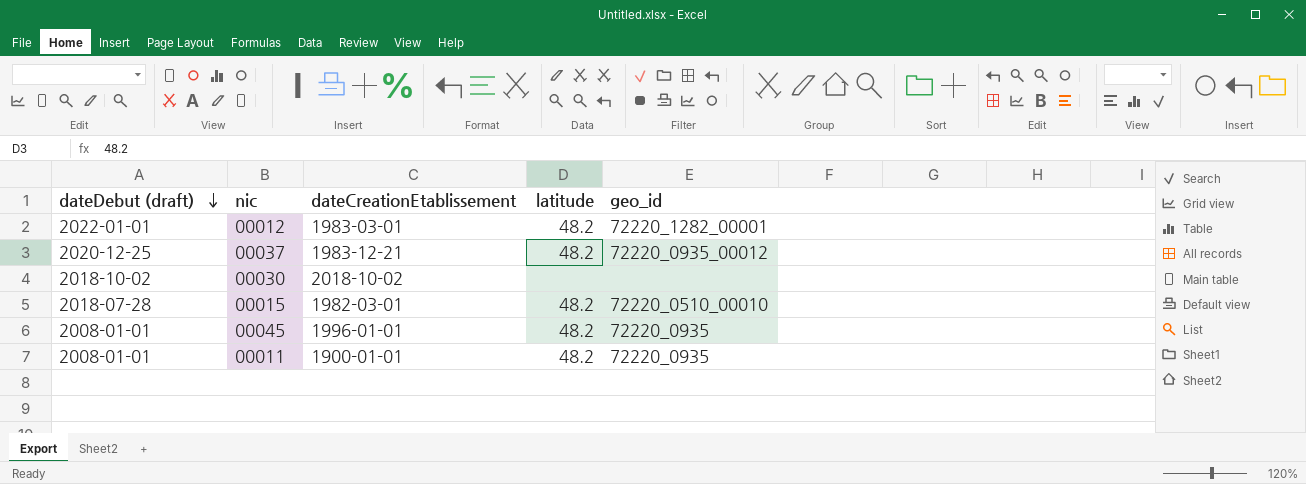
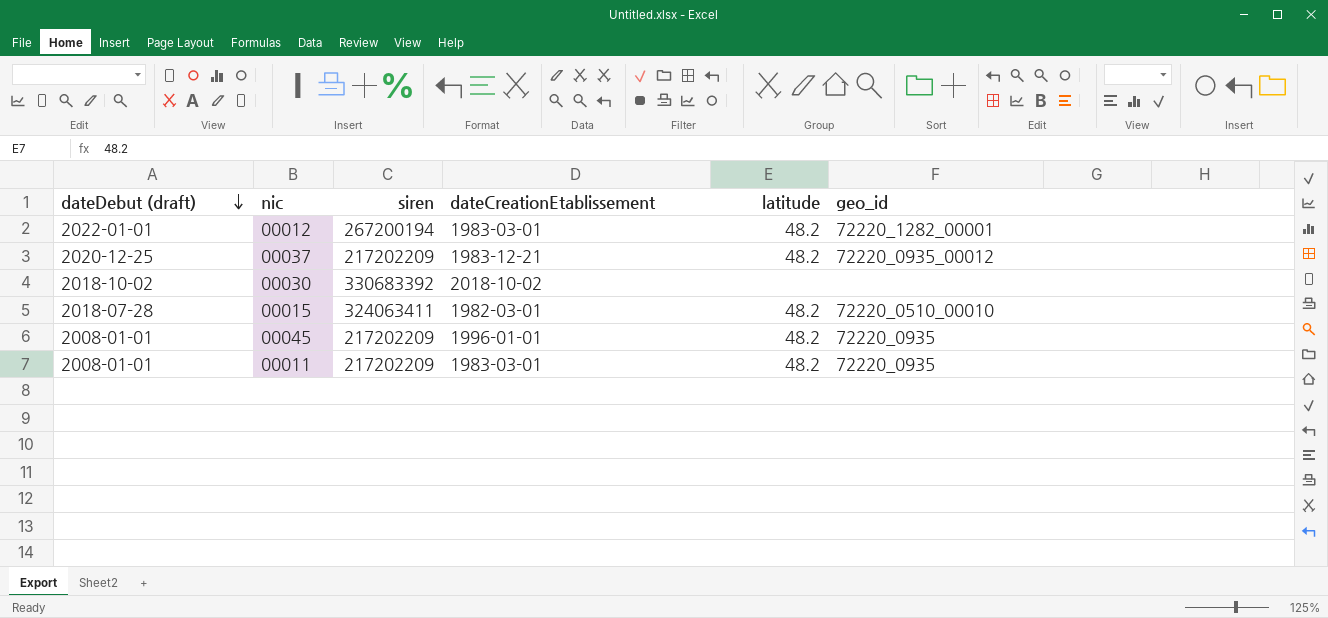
column siren | position: none -> 3
00011 | dateCreationEtablissement: 1900-01-01 -> 1983-03-01

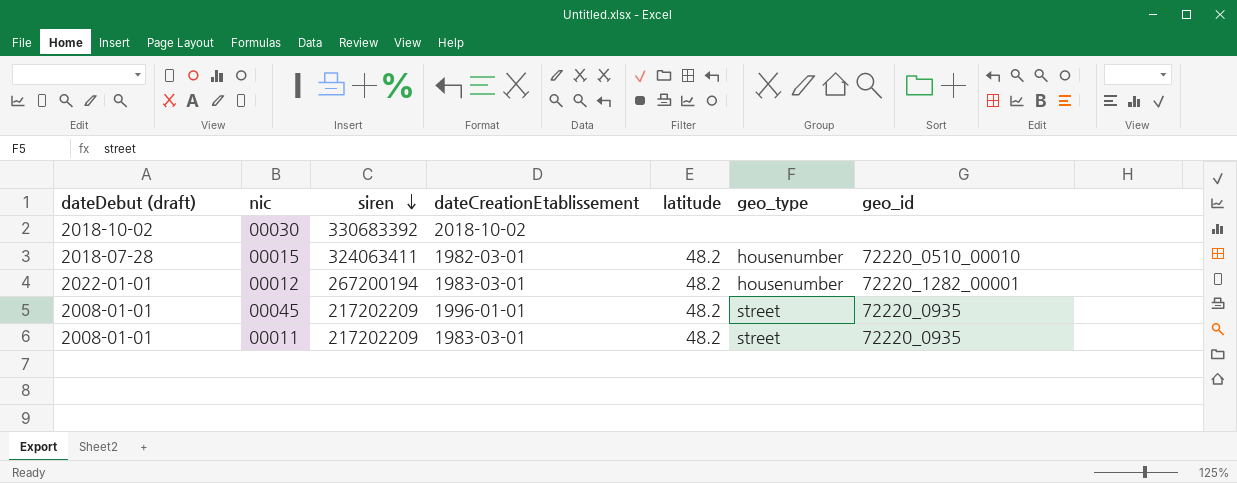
row order: dateDebut (draft) descending -> siren descending
column geo_type | position: none -> 6
row 00037: 2020-12-25 | 217202209 | 1983-12-21 | 48.2 | 72220_0935_00012 -> none

